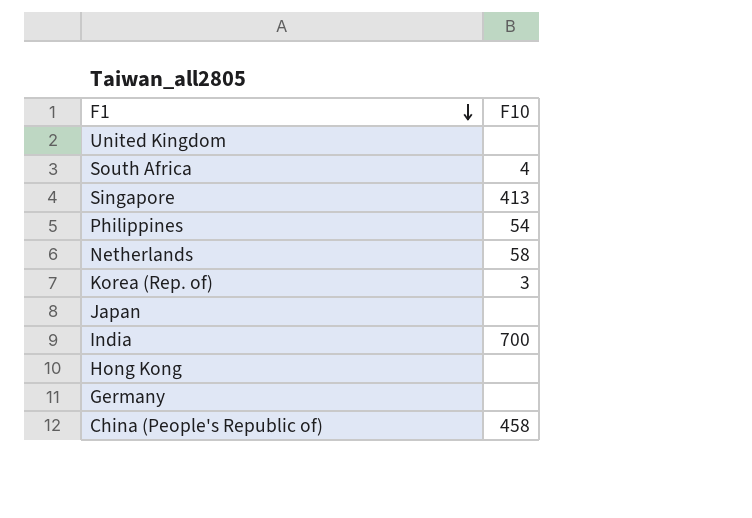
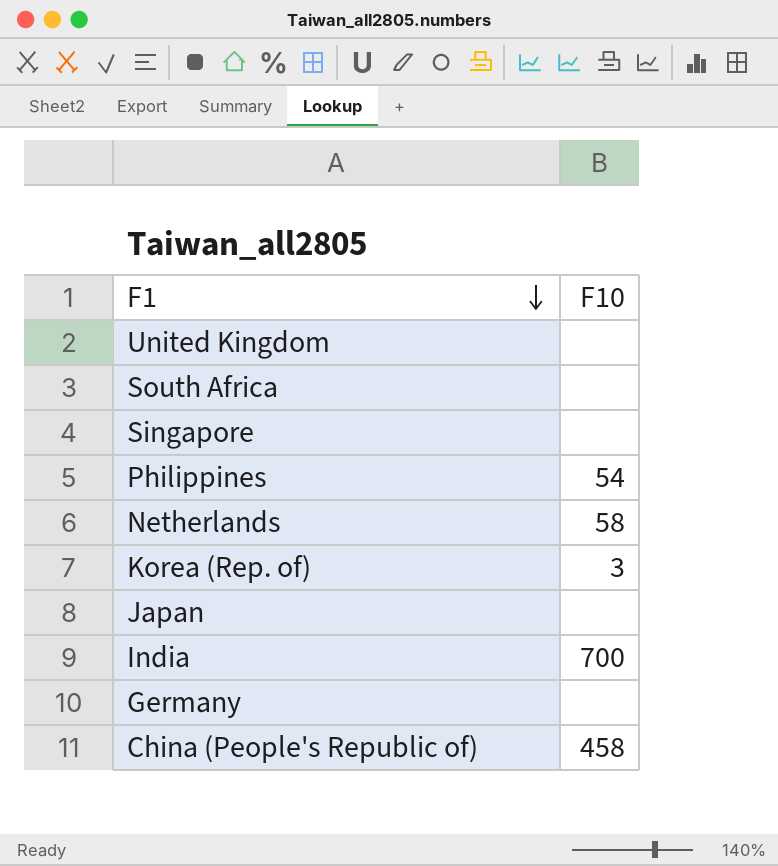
row Hong Kong: none -> none
South Africa | F10: 4 -> none
Singapore | F10: 413 -> none

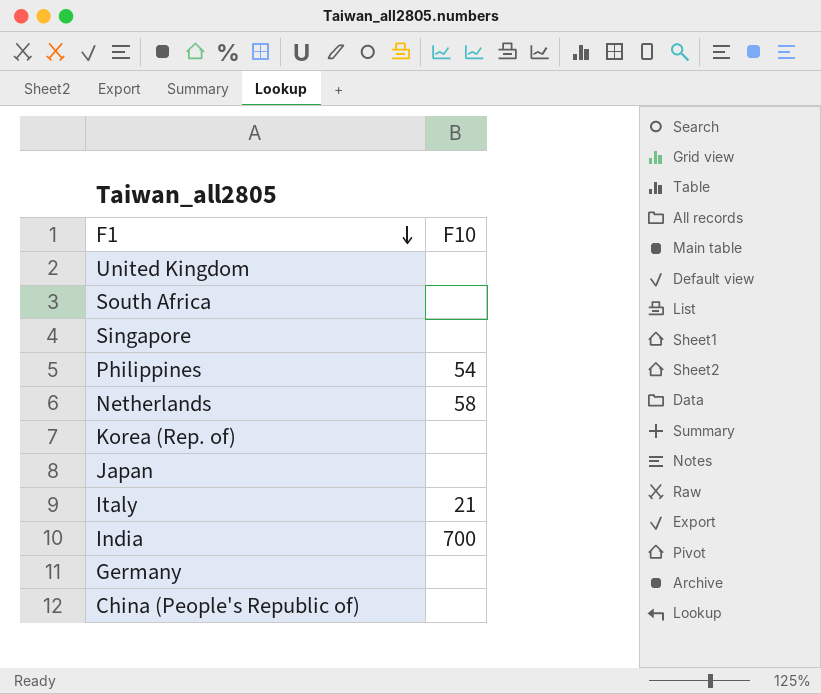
Korea (Rep. of) | F10: 3 -> none
row Italy: none -> 21
China (People's Republic of) | F10: 458 -> none

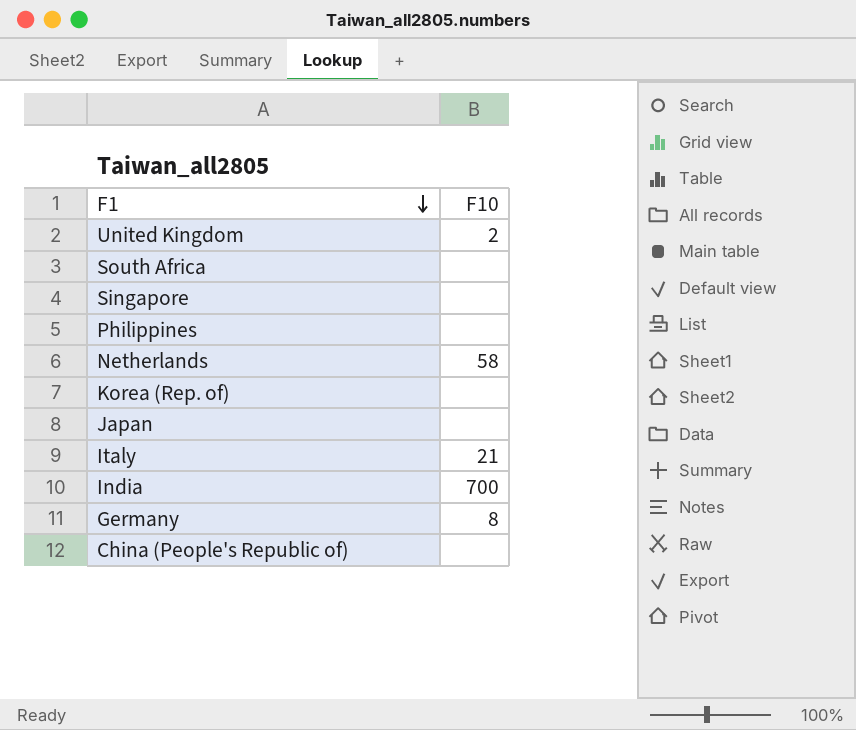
United Kingdom | F10: none -> 2
Philippines | F10: 54 -> none
Germany | F10: none -> 8

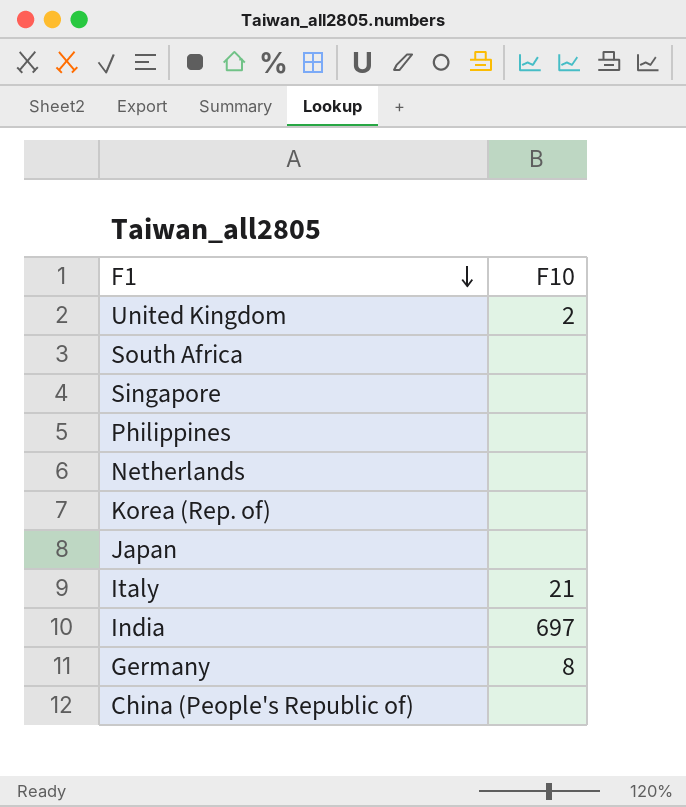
Netherlands | F10: 58 -> none
India | F10: 700 -> 697

